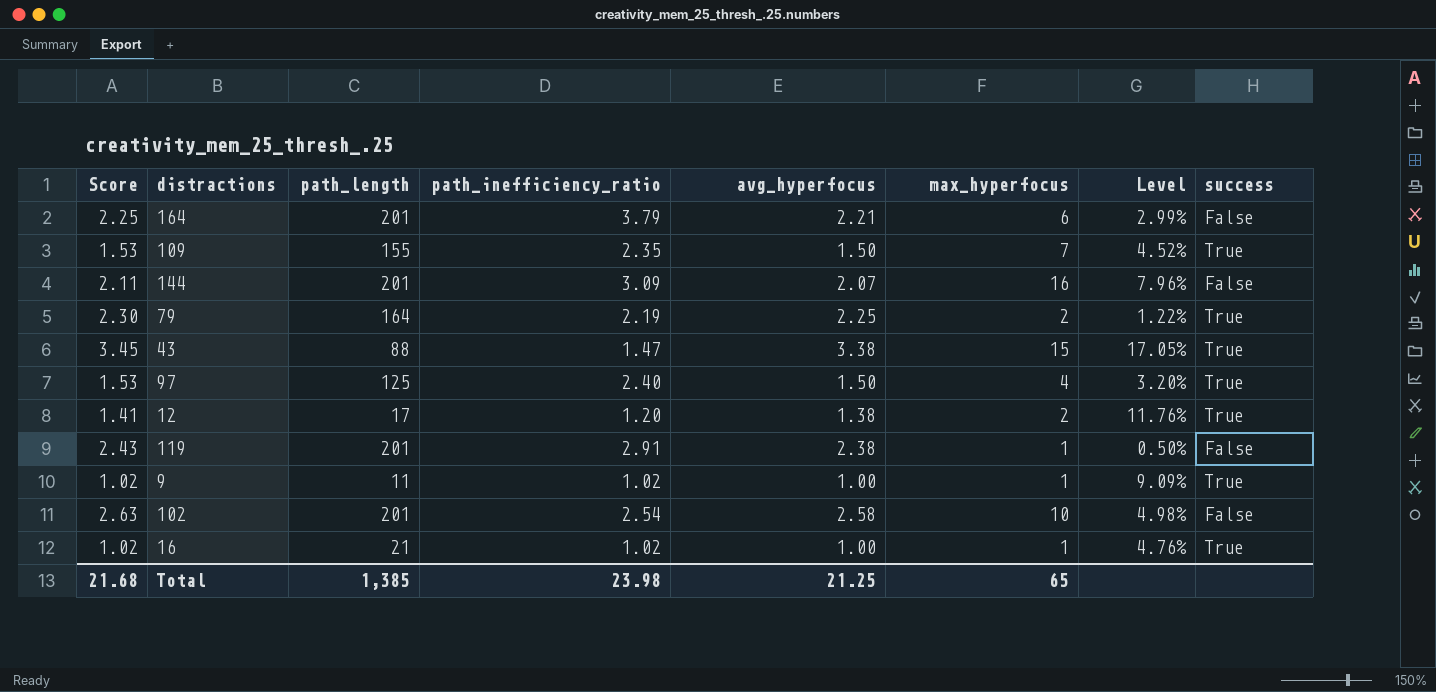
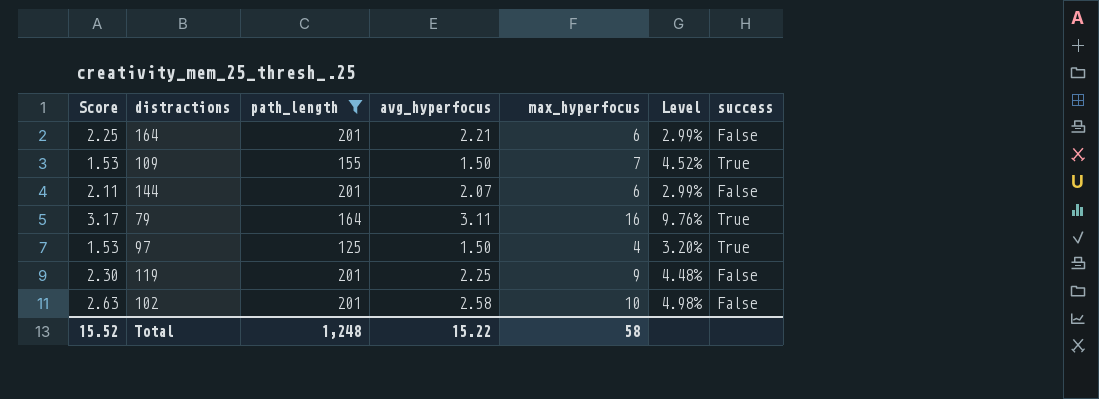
filter: none -> path_length >= 125
column path_inefficiency_ratio | position: 4 -> none
144 | max_hyperfocus: 16 -> 6
144 | Level: 7.96% -> 2.99%
79 | Score: 2.30 -> 3.17
79 | avg_hyperfocus: 2.25 -> 3.11
79 | max_hyperfocus: 2 -> 16
79 | Level: 1.22% -> 9.76%
119 | Score: 2.43 -> 2.30
119 | avg_hyperfocus: 2.38 -> 2.25
119 | max_hyperfocus: 1 -> 9
119 | Level: 0.50% -> 4.48%
Total | Score: 21.68 -> 15.52
Total | path_length: 1,385 -> 1,248
Total | avg_hyperfocus: 21.25 -> 15.22
Total | max_hyperfocus: 65 -> 58

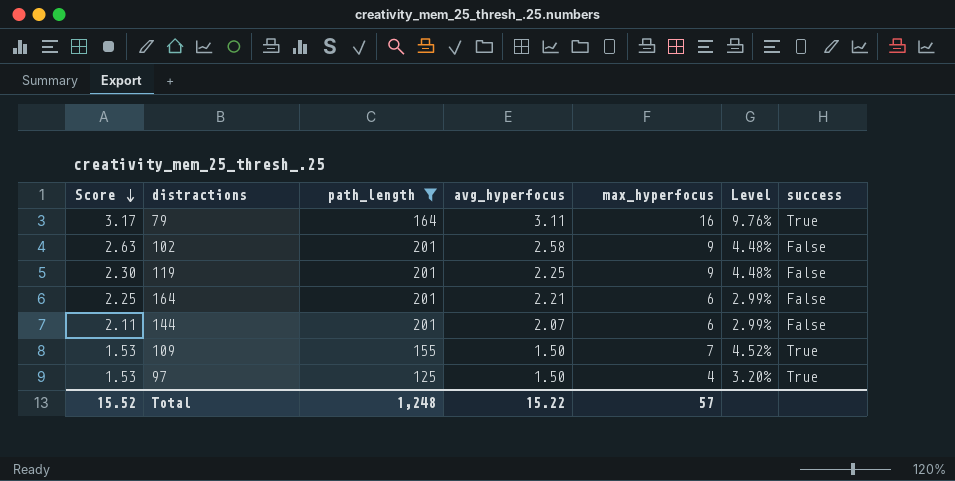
row order: none -> Score descending
102 | max_hyperfocus: 10 -> 9
102 | Level: 4.98% -> 4.48%
Total | max_hyperfocus: 58 -> 57

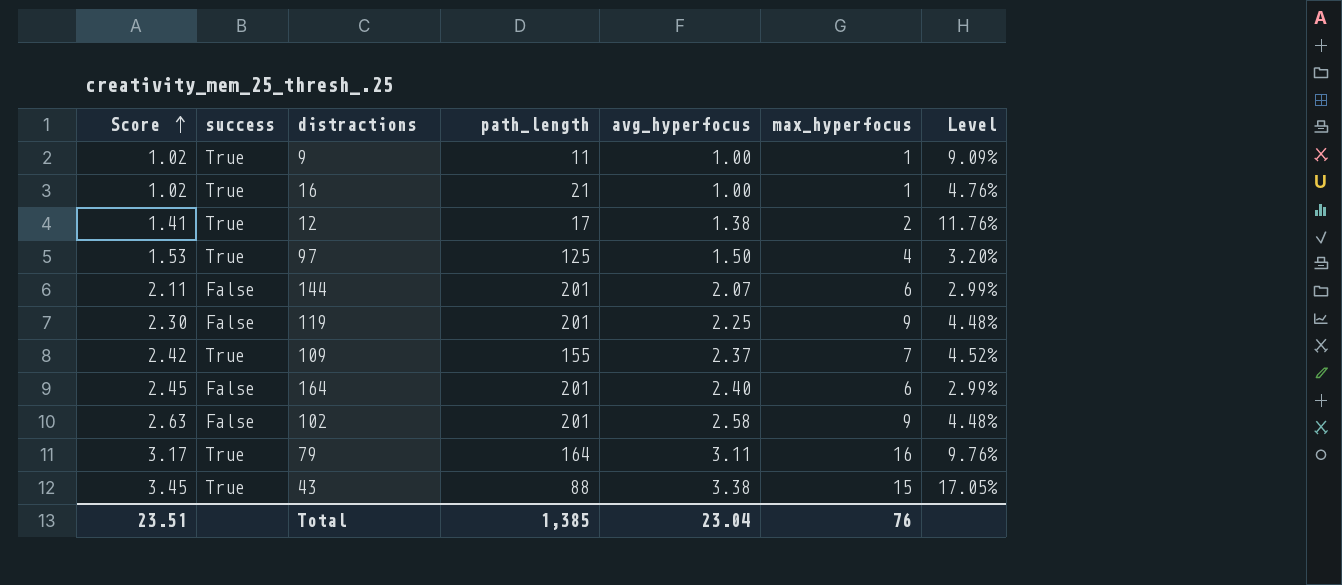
filter: path_length >= 125 -> none
row order: Score descending -> Score ascending
column success | position: 7 -> 2
109 | Score: 1.53 -> 2.42
109 | avg_hyperfocus: 1.50 -> 2.37
164 | Score: 2.25 -> 2.45
164 | avg_hyperfocus: 2.21 -> 2.40
Total | Score: 15.52 -> 23.51
Total | path_length: 1,248 -> 1,385
Total | avg_hyperfocus: 15.22 -> 23.04
Total | max_hyperfocus: 57 -> 76

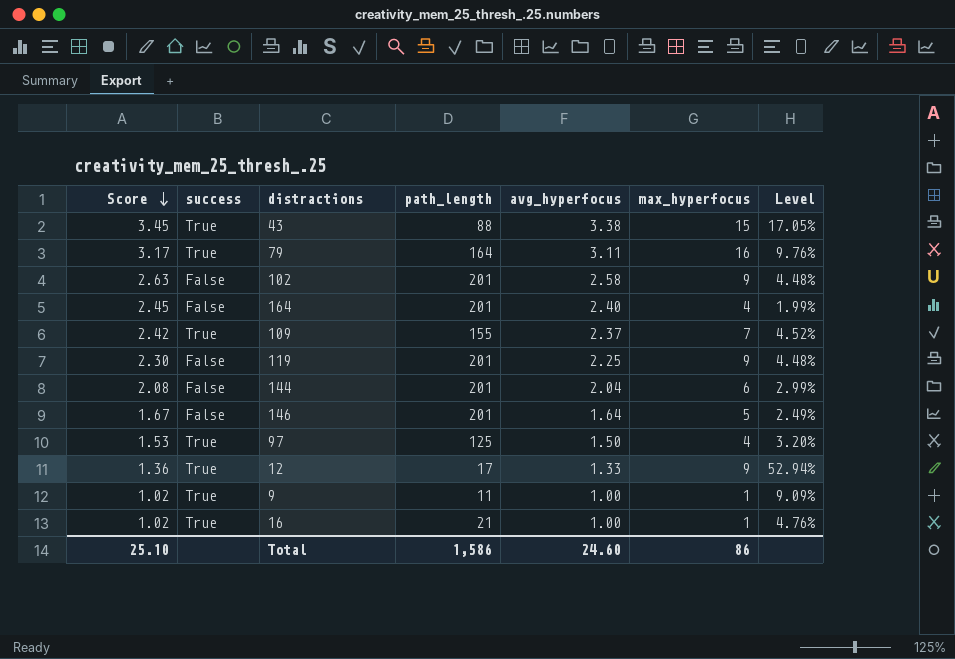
row order: Score ascending -> Score descending
164 | max_hyperfocus: 6 -> 4
164 | Level: 2.99% -> 1.99%
144 | Score: 2.11 -> 2.08
144 | avg_hyperfocus: 2.07 -> 2.04
row 146: none -> 1.67 | False | 201 | 1.64 | 5 | 2.49%
12 | Score: 1.41 -> 1.36
12 | avg_hyperfocus: 1.38 -> 1.33
12 | max_hyperfocus: 2 -> 9
12 | Level: 11.76% -> 52.94%
Total | Score: 23.51 -> 25.10
Total | path_length: 1,385 -> 1,586
Total | avg_hyperfocus: 23.04 -> 24.60
Total | max_hyperfocus: 76 -> 86

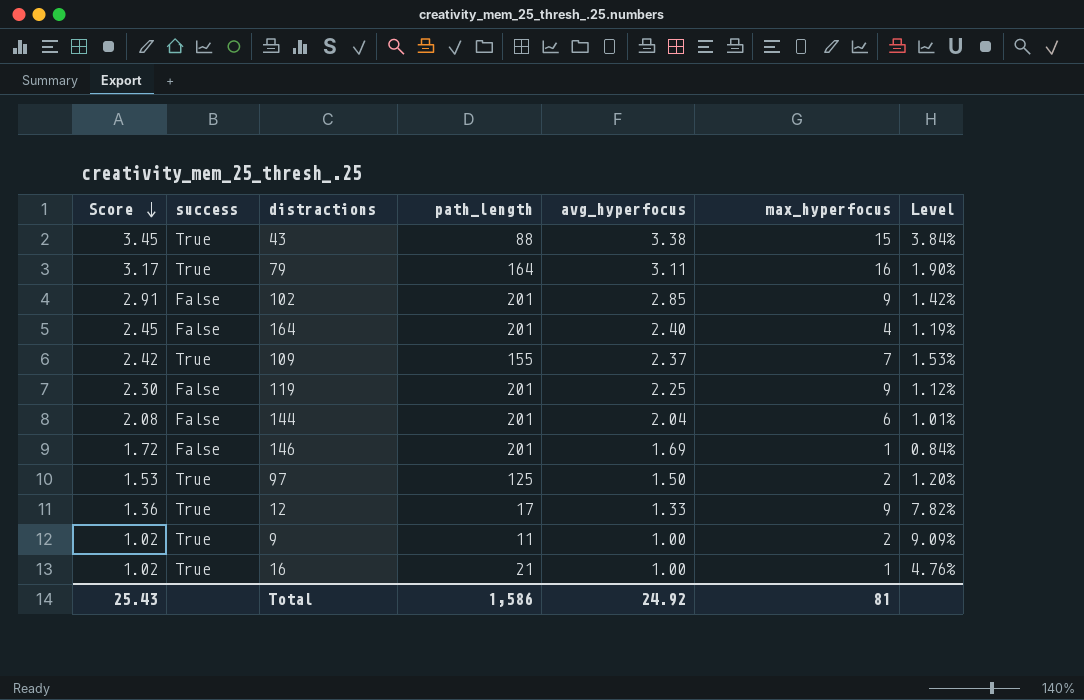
column Level | formula: [max_hyperfocus] / [path_length] -> [avg_hyperfocus] / [path_length]
102 | Score: 2.63 -> 2.91
102 | avg_hyperfocus: 2.58 -> 2.85
146 | Score: 1.67 -> 1.72
146 | avg_hyperfocus: 1.64 -> 1.69
146 | max_hyperfocus: 5 -> 1
97 | max_hyperfocus: 4 -> 2
9 | max_hyperfocus: 1 -> 2
Total | Score: 25.10 -> 25.43
Total | avg_hyperfocus: 24.60 -> 24.92
Total | max_hyperfocus: 86 -> 81

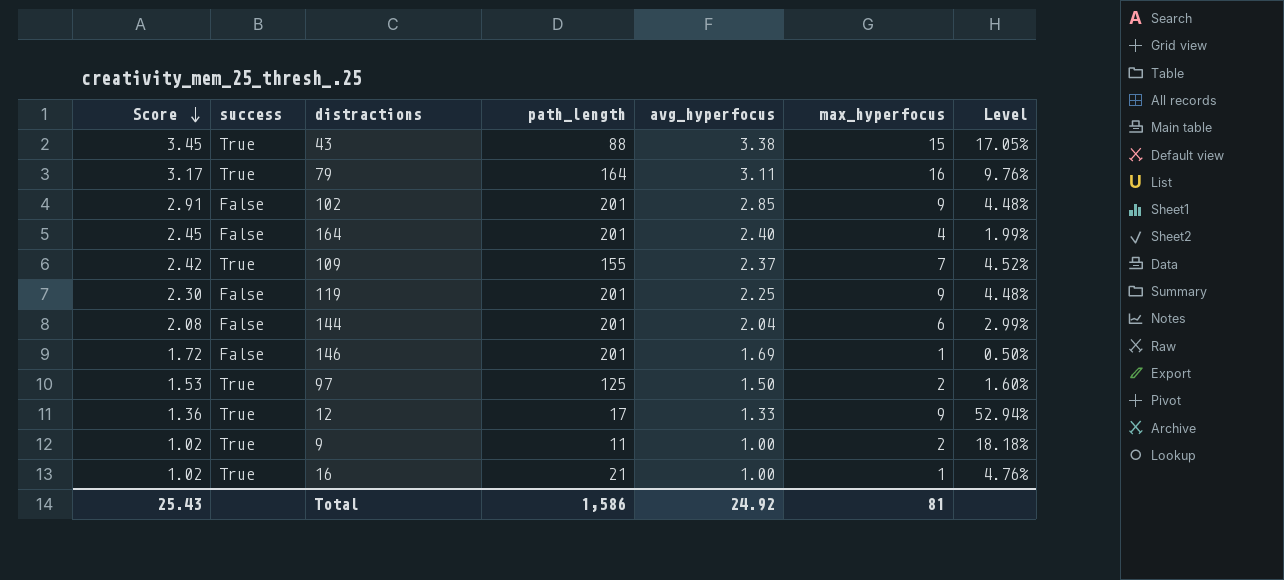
column Level | formula: [avg_hyperfocus] / [path_length] -> [max_hyperfocus] / [path_length]

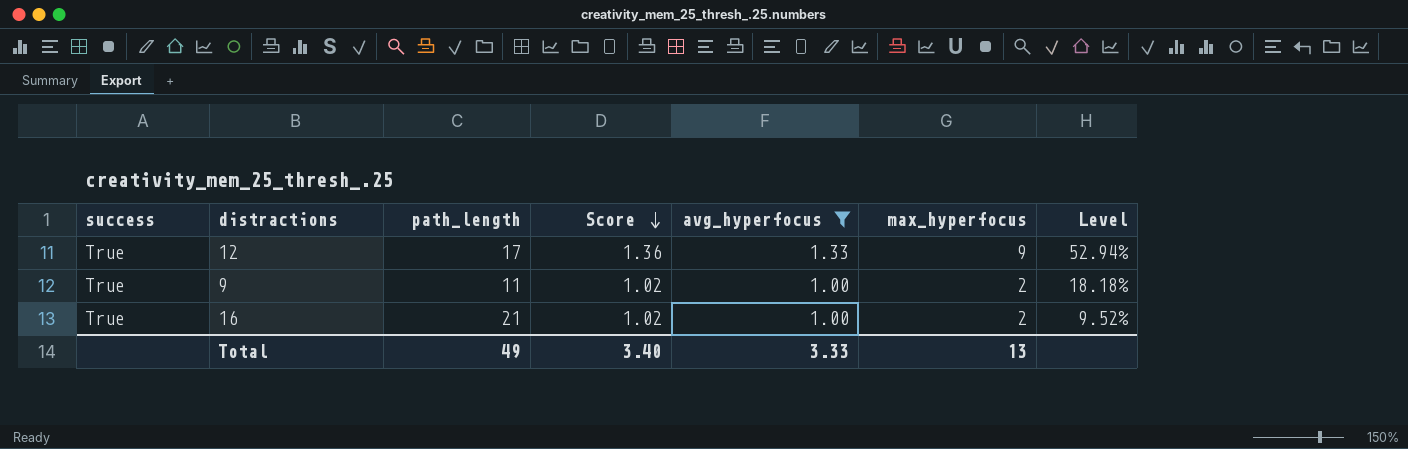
filter: none -> avg_hyperfocus <= 1.33
column Score | position: 1 -> 4
16 | max_hyperfocus: 1 -> 2
16 | Level: 4.76% -> 9.52%
Total | path_length: 1,586 -> 49
Total | Score: 25.43 -> 3.40
Total | avg_hyperfocus: 24.92 -> 3.33
Total | max_hyperfocus: 81 -> 13

